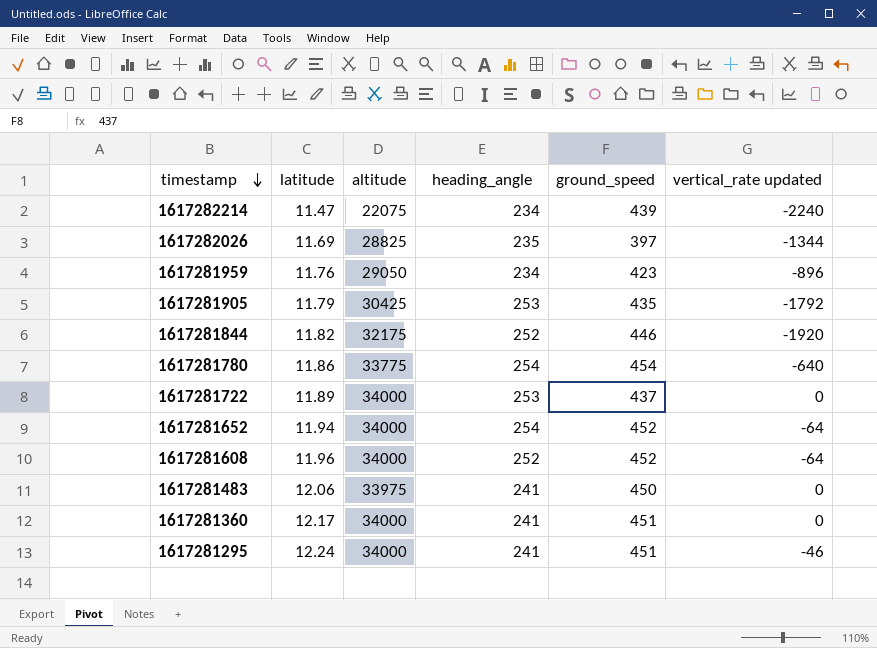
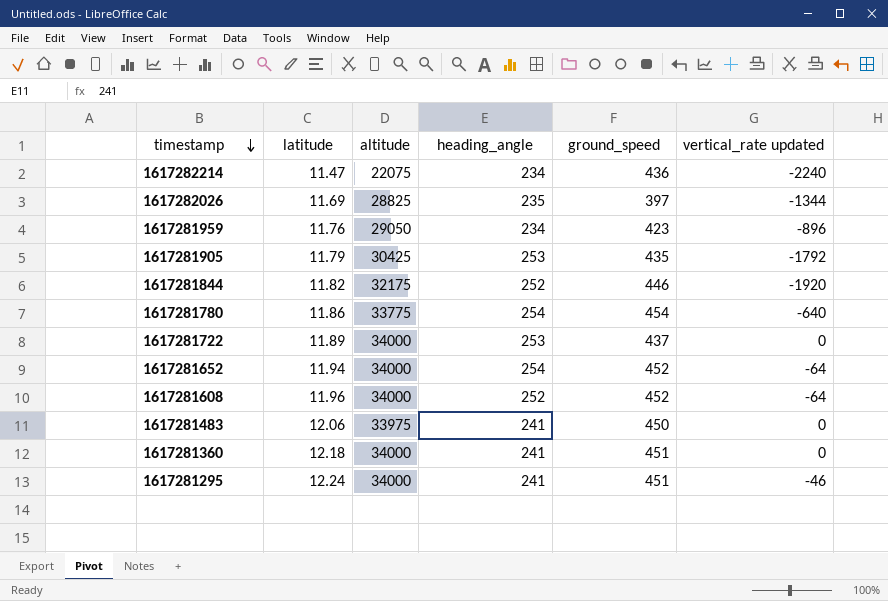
1617282214 | ground_speed: 439 -> 436
1617281360 | latitude: 12.17 -> 12.18

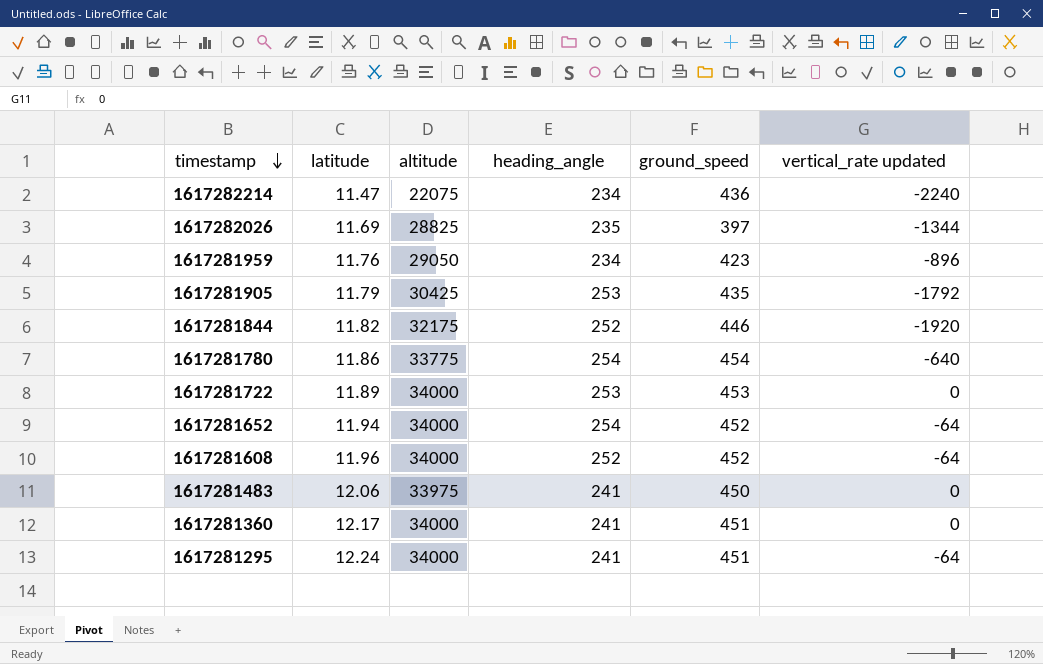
1617281722 | ground_speed: 437 -> 453
1617281360 | latitude: 12.18 -> 12.17
1617281295 | vertical_rate updated: -46 -> -64

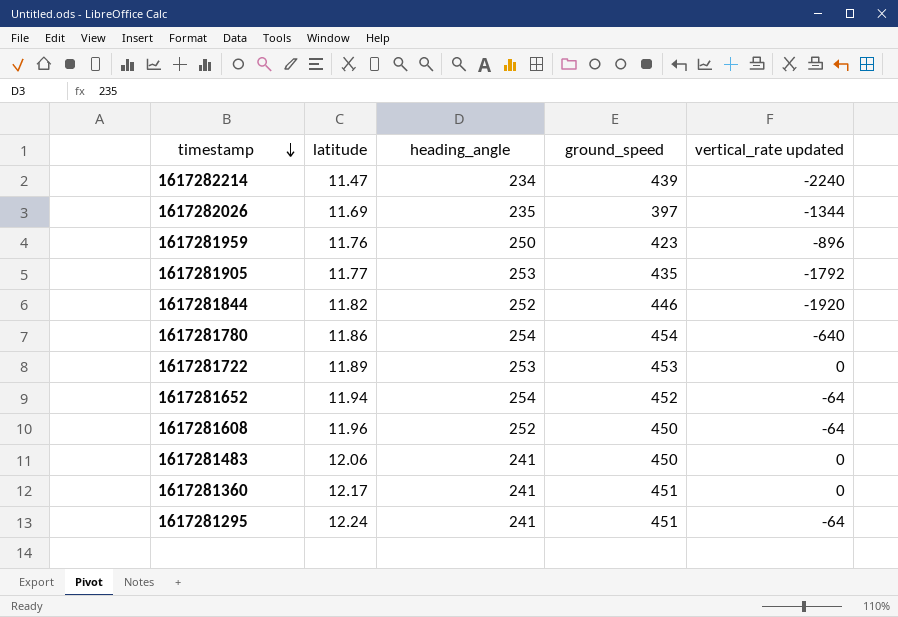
column altitude | position: 3 -> none
1617282214 | ground_speed: 436 -> 439
1617281959 | heading_angle: 234 -> 250
1617281905 | latitude: 11.79 -> 11.77
1617281608 | ground_speed: 452 -> 450

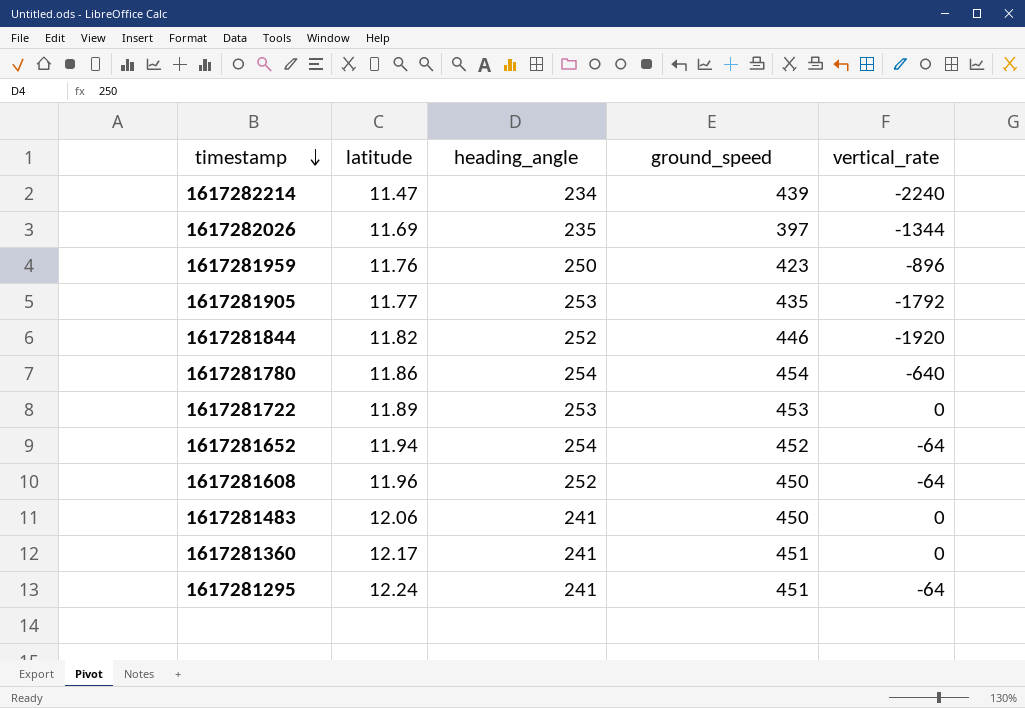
column name: vertical_rate updated -> vertical_rate

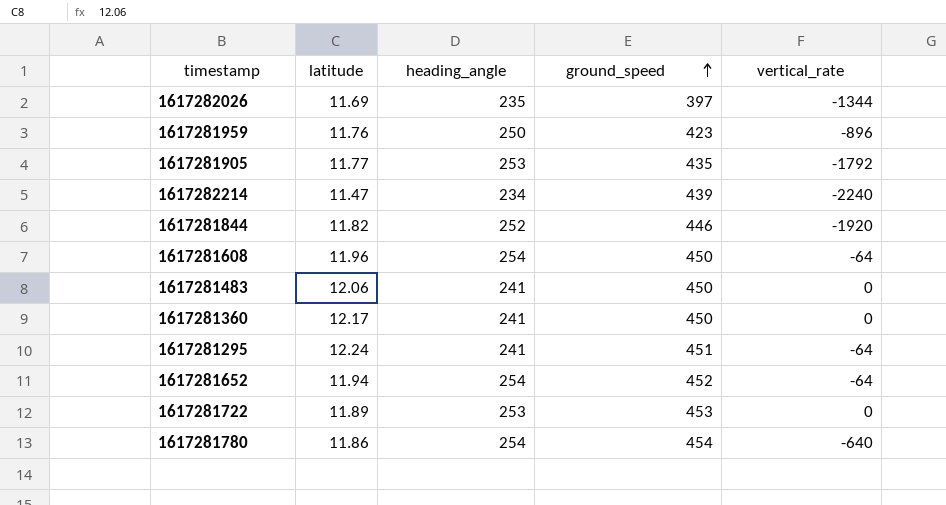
row order: timestamp descending -> ground_speed ascending
1617281608 | heading_angle: 252 -> 254
1617281360 | ground_speed: 451 -> 450

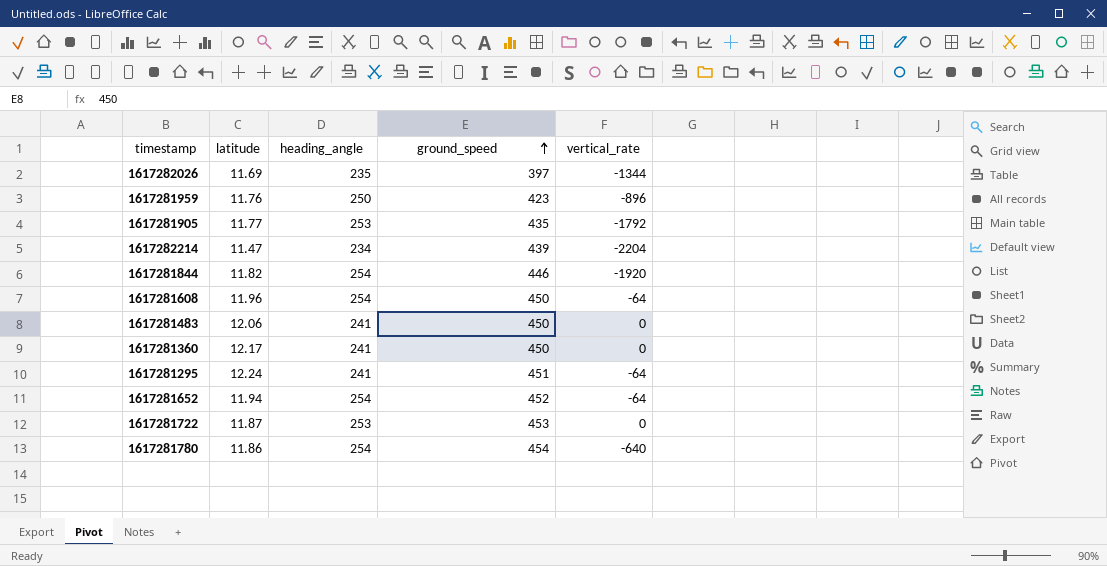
1617282214 | vertical_rate: -2240 -> -2204
1617281844 | heading_angle: 252 -> 254
1617281722 | latitude: 11.89 -> 11.87

